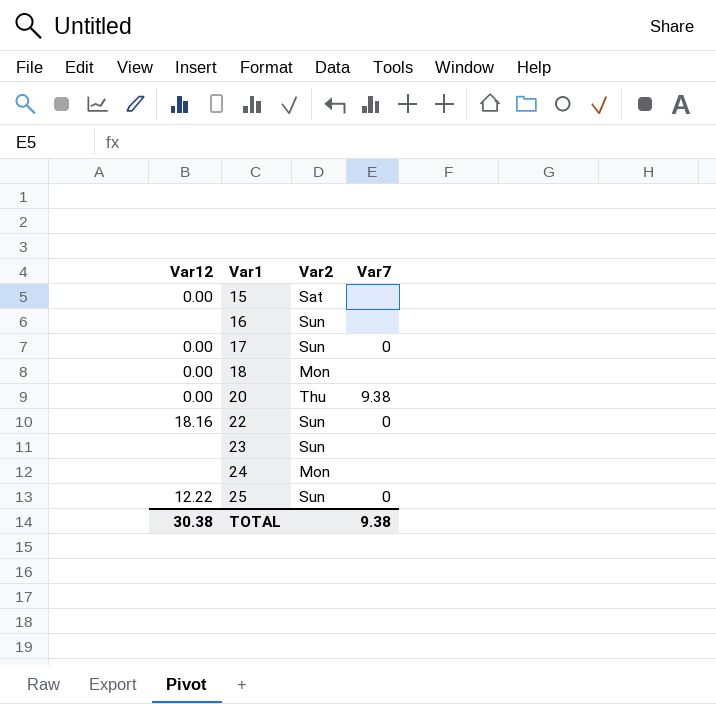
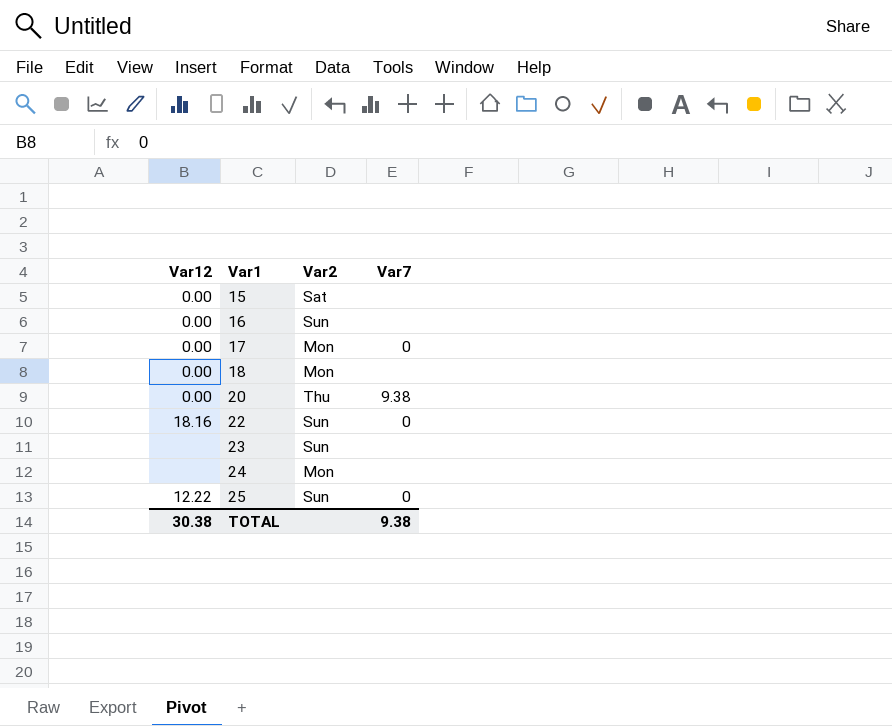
16 | Var12: none -> 0.00
17 | Var2: Sun -> Mon

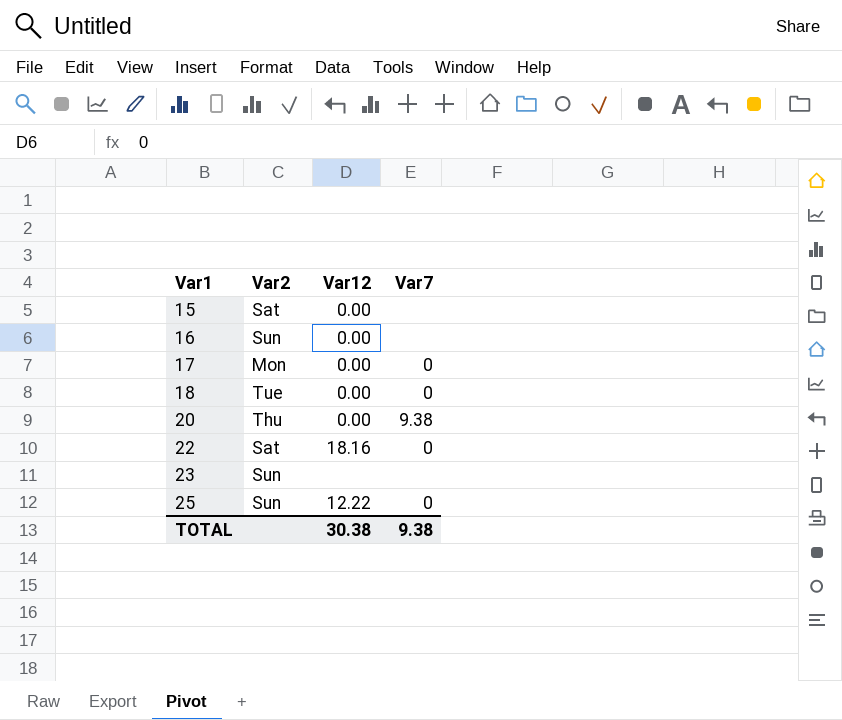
column Var12 | position: 1 -> 3
row 24: none | Mon | none -> none
18 | Var2: Mon -> Tue
18 | Var7: none -> 0
22 | Var2: Sun -> Sat

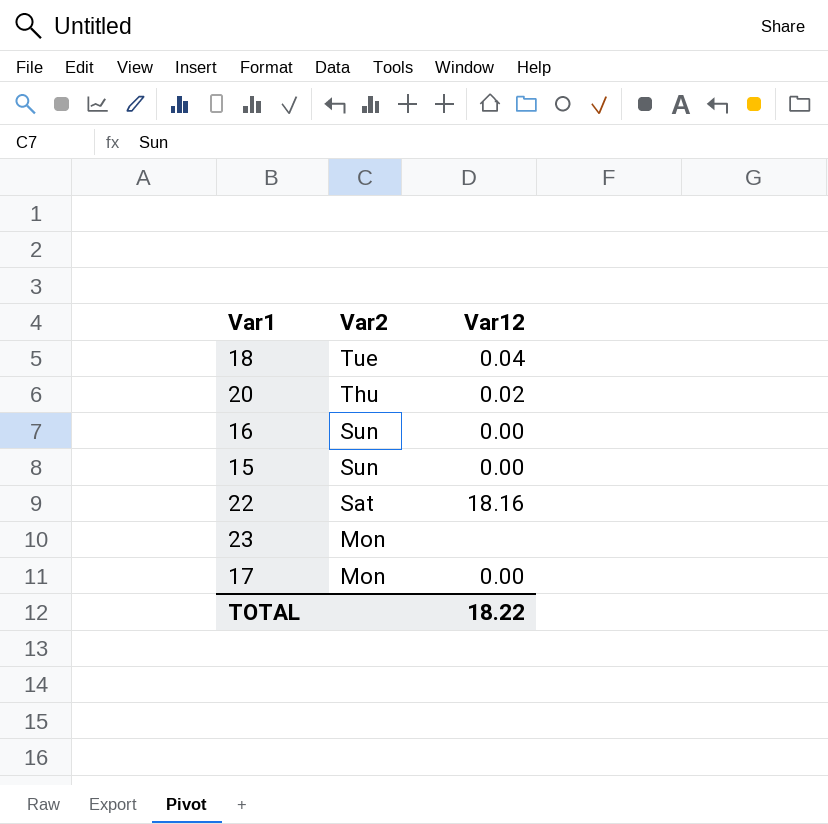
row order: Var1 ascending -> Var2 descending
column Var7 | position: 4 -> none
row 25: Sun | 12.22 | 0 -> none
18 | Var12: 0.00 -> 0.04
20 | Var12: 0.00 -> 0.02
15 | Var2: Sat -> Sun
23 | Var2: Sun -> Mon
TOTAL | Var12: 30.38 -> 18.22

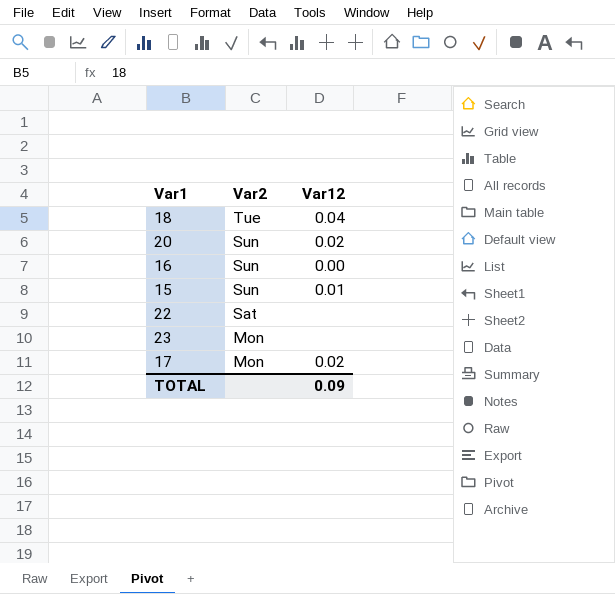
20 | Var2: Thu -> Sun
15 | Var12: 0.00 -> 0.01
22 | Var12: 18.16 -> none
17 | Var12: 0.00 -> 0.02
TOTAL | Var12: 18.22 -> 0.09

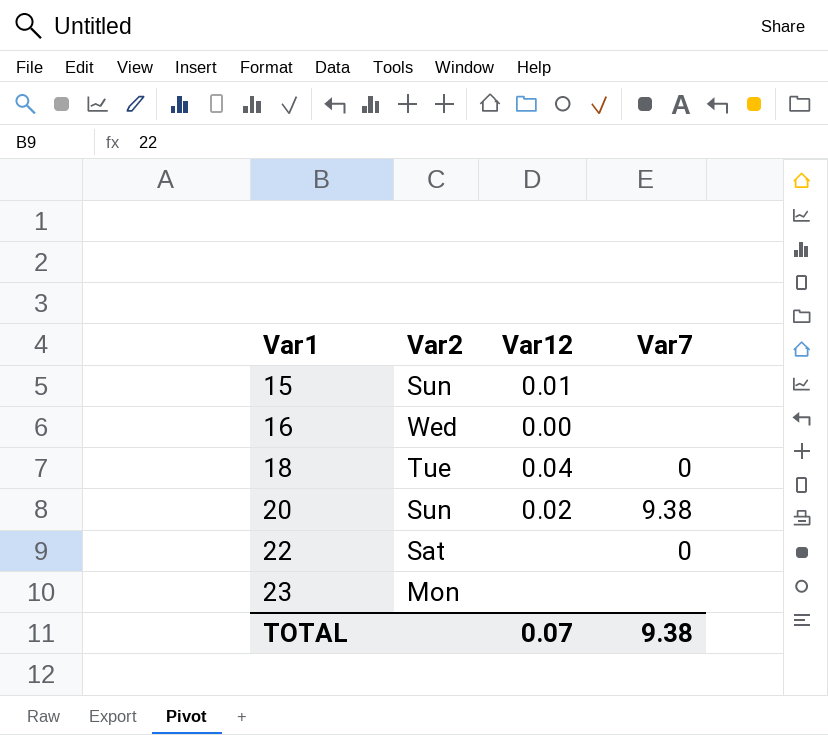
row order: Var2 descending -> Var1 ascending
column Var7 | position: none -> 4
row 17: Mon | 0.02 -> none
16 | Var2: Sun -> Wed
TOTAL | Var12: 0.09 -> 0.07

